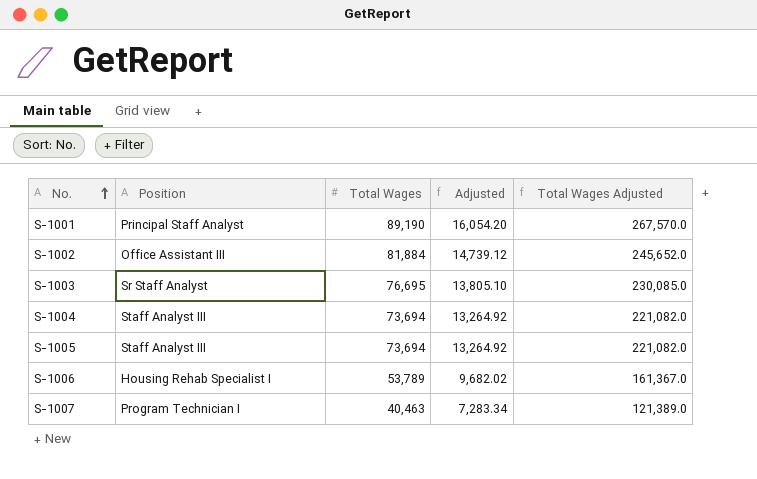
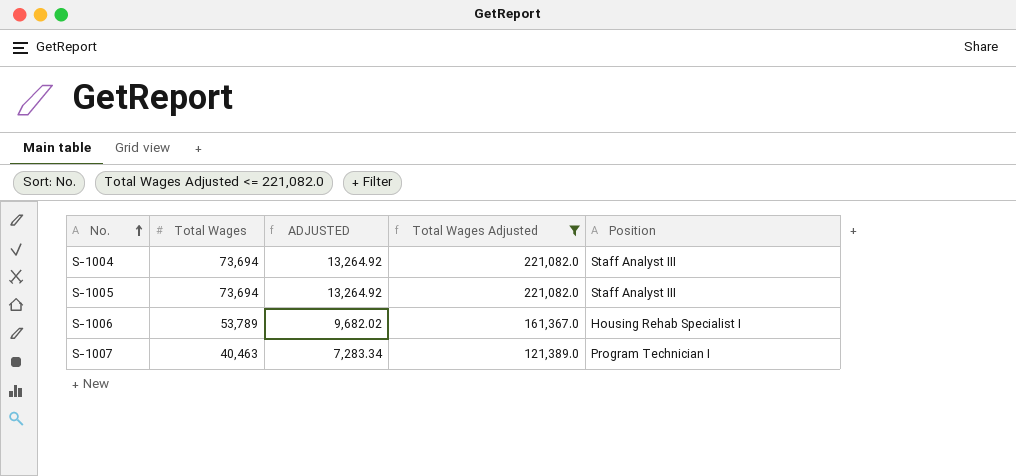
filter: none -> Total Wages Adjusted <= 221,082.0
column name: Adjusted -> ADJUSTED
column Position | position: 2 -> 5

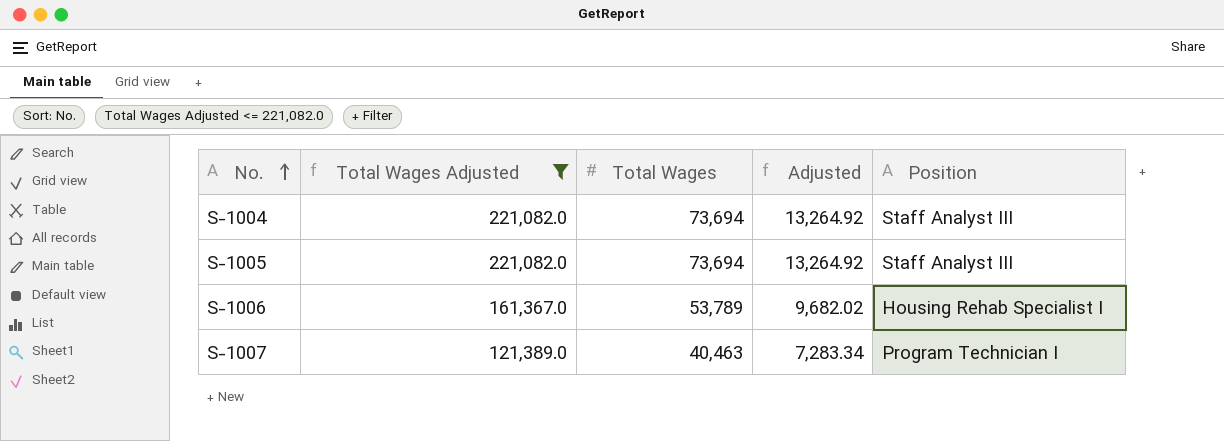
column Total Wages Adjusted | position: 4 -> 2
column name: ADJUSTED -> Adjusted

